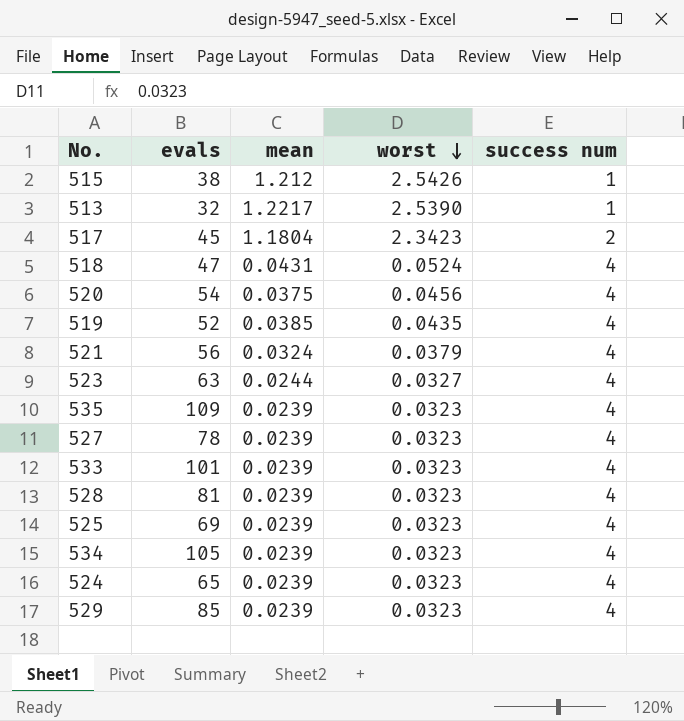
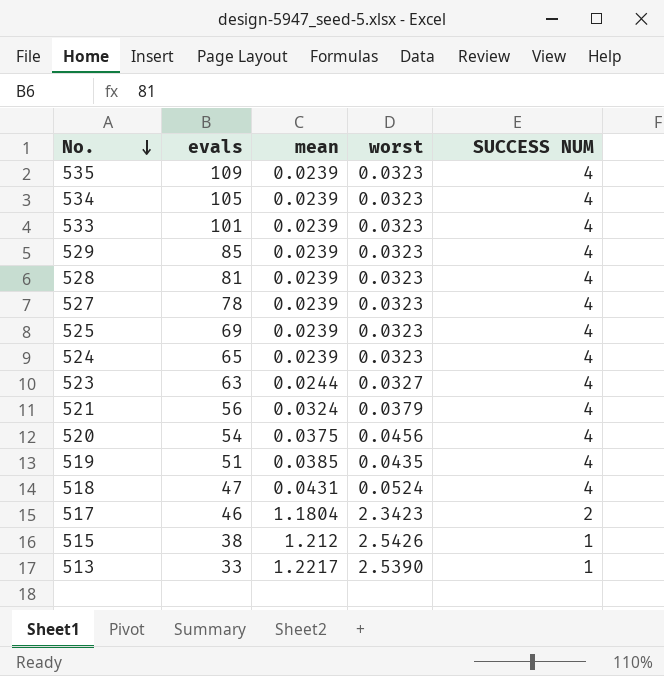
row order: worst descending -> No. descending
column name: success num -> SUCCESS NUM
519 | evals: 52 -> 51
517 | evals: 45 -> 46
513 | evals: 32 -> 33

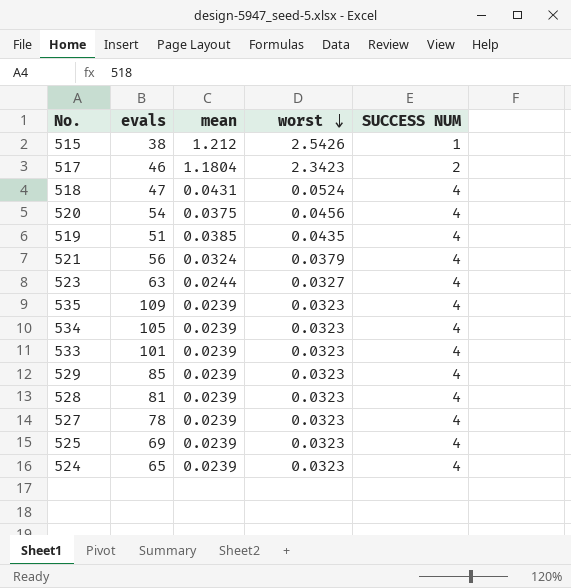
row order: No. descending -> worst descending
row 513: 33 | 1.2217 | 2.5390 | 1 -> none

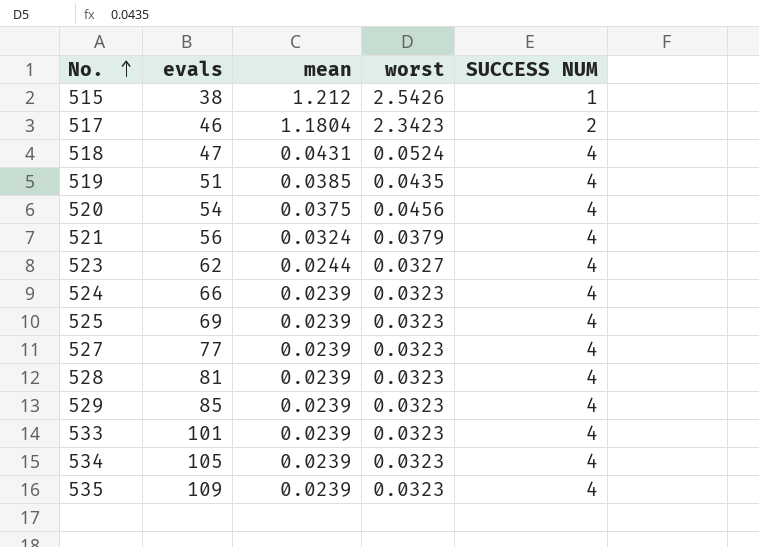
row order: worst descending -> No. ascending
523 | evals: 63 -> 62
524 | evals: 65 -> 66
527 | evals: 78 -> 77

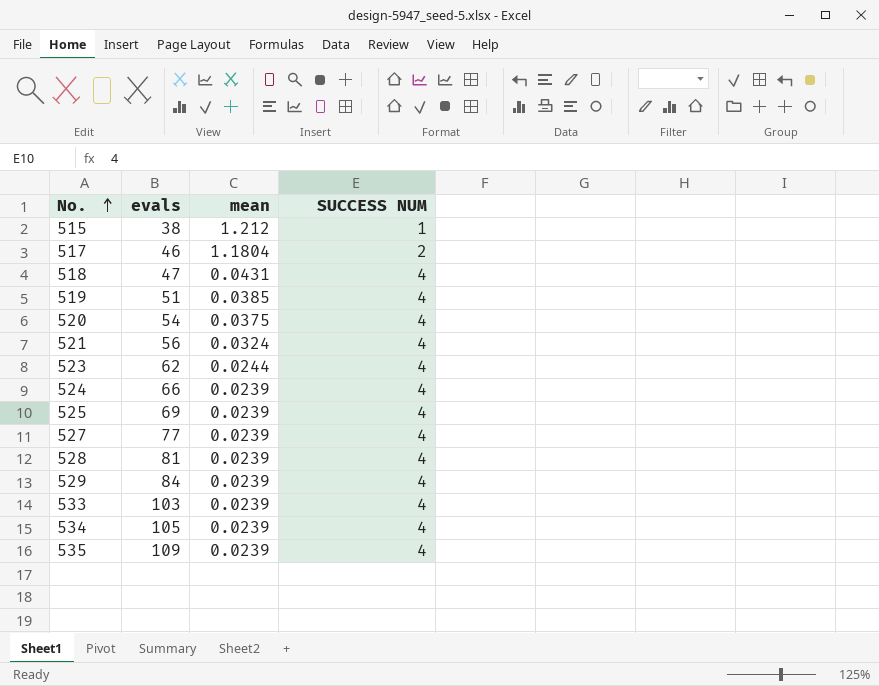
column worst | position: 4 -> none
529 | evals: 85 -> 84
533 | evals: 101 -> 103

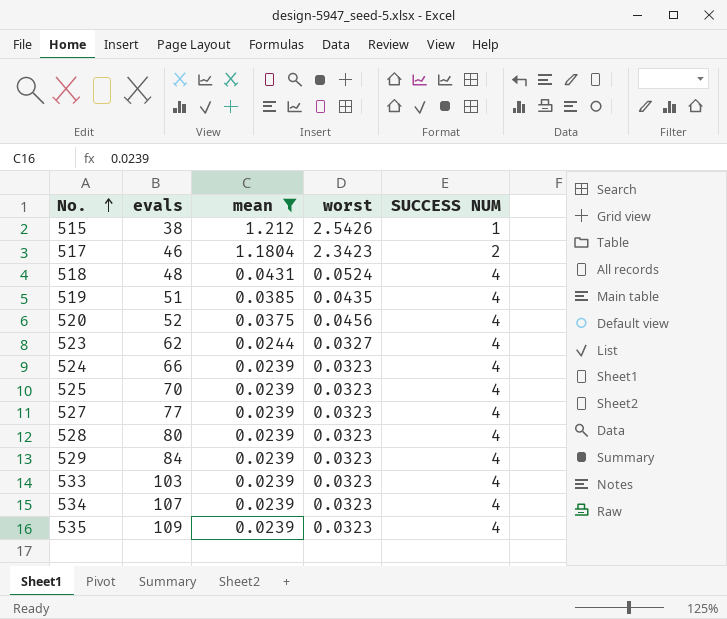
filter: none -> mean != 0.0324
column worst | position: none -> 4
518 | evals: 47 -> 48
520 | evals: 54 -> 52
525 | evals: 69 -> 70
528 | evals: 81 -> 80
534 | evals: 105 -> 107

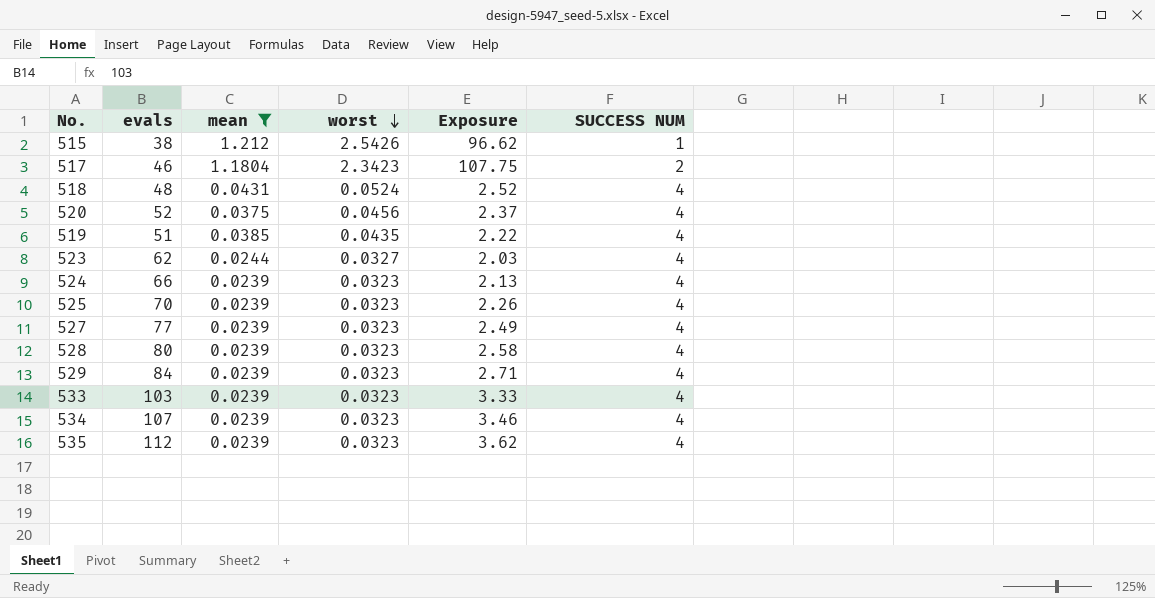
row order: No. ascending -> worst descending
column Exposure | formula: none -> [evals] * [worst]
535 | evals: 109 -> 112

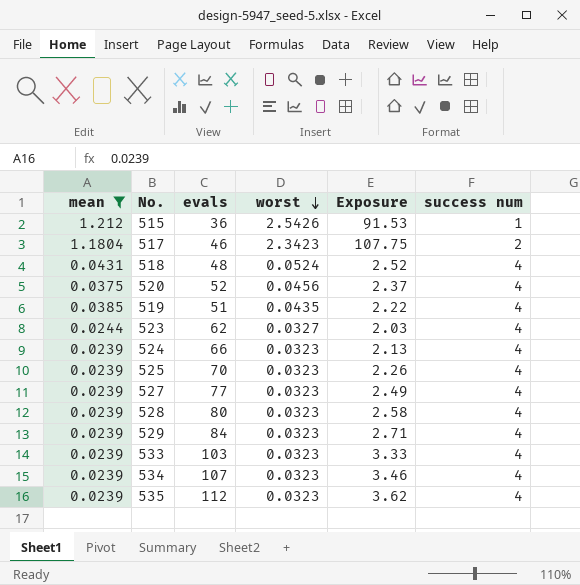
column mean | position: 3 -> 1
column name: SUCCESS NUM -> success num
515 | evals: 38 -> 36
515 | Exposure: 96.62 -> 91.53

